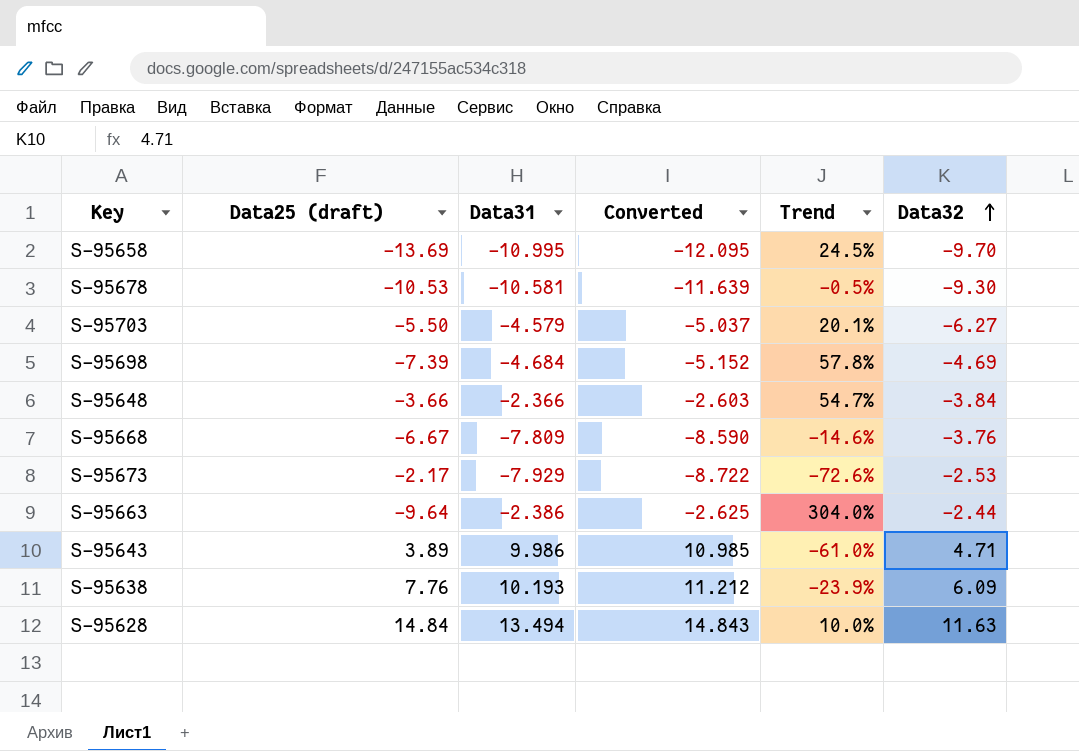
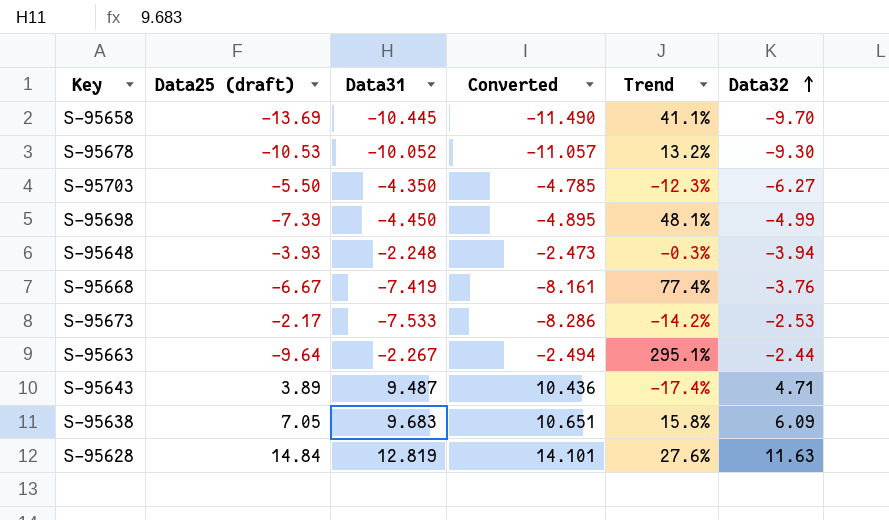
column Trend | formula: ([Data25 (draft)] - [Data31]) / [Data31] -> ([Data25 (draft)] - [Data32]) / [Data32]
S-95658 | Data31: -10.995 -> -10.445
S-95658 | Converted: -12.095 -> -11.490
S-95678 | Data31: -10.581 -> -10.052
S-95678 | Converted: -11.639 -> -11.057
S-95703 | Data31: -4.579 -> -4.350
S-95703 | Converted: -5.037 -> -4.785
S-95698 | Data31: -4.684 -> -4.450
S-95698 | Converted: -5.152 -> -4.895
S-95698 | Data32: -4.69 -> -4.99
S-95648 | Data25 (draft): -3.66 -> -3.93
S-95648 | Data31: -2.366 -> -2.248
S-95648 | Converted: -2.603 -> -2.473
S-95648 | Data32: -3.84 -> -3.94
S-95668 | Data31: -7.809 -> -7.419
S-95668 | Converted: -8.590 -> -8.161
S-95673 | Data31: -7.929 -> -7.533
S-95673 | Converted: -8.722 -> -8.286
S-95663 | Data31: -2.386 -> -2.267
S-95663 | Converted: -2.625 -> -2.494
S-95643 | Data31: 9.986 -> 9.487
S-95643 | Converted: 10.985 -> 10.436
S-95638 | Data25 (draft): 7.76 -> 7.05
S-95638 | Data31: 10.193 -> 9.683
S-95638 | Converted: 11.212 -> 10.651
S-95628 | Data31: 13.494 -> 12.819
S-95628 | Converted: 14.843 -> 14.101

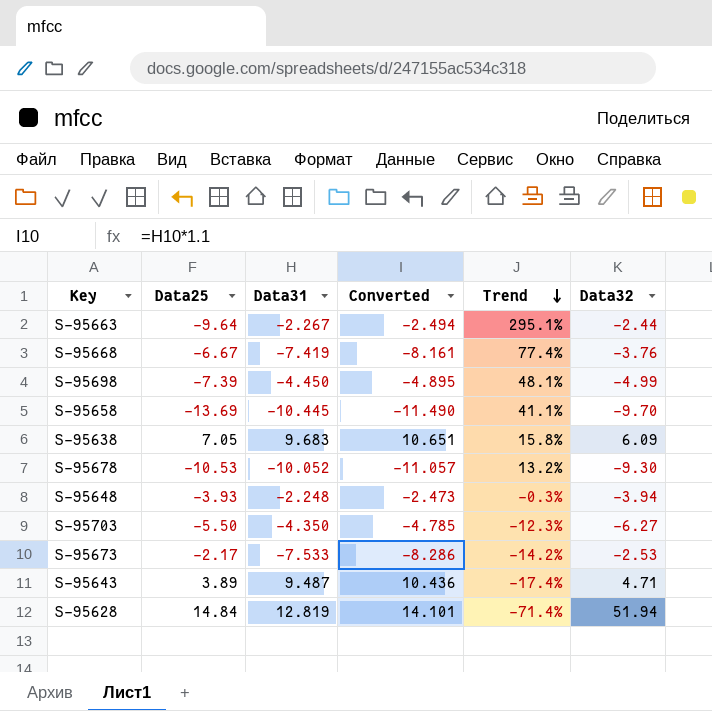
row order: Data32 ascending -> Trend descending
column name: Data25 (draft) -> Data25
S-95628 | Trend: 27.6% -> -71.4%
S-95628 | Data32: 11.63 -> 51.94

